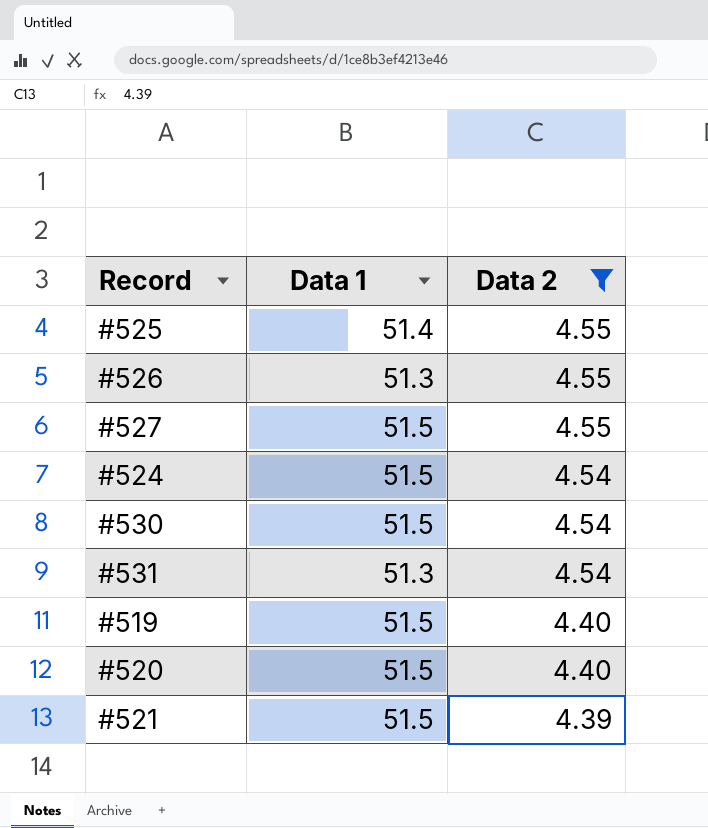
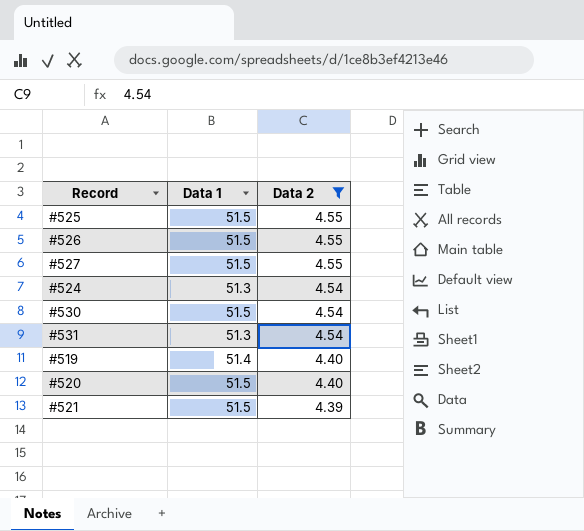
#525 | Data 1: 51.4 -> 51.5
#526 | Data 1: 51.3 -> 51.5
#524 | Data 1: 51.5 -> 51.3
#519 | Data 1: 51.5 -> 51.4

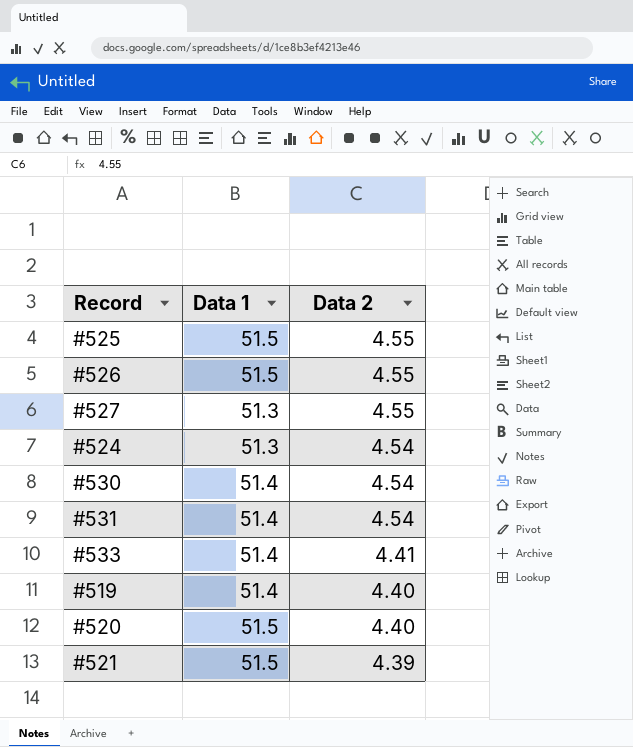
filter: Data 2 != 4.41 -> none
#527 | Data 1: 51.5 -> 51.3
#530 | Data 1: 51.5 -> 51.4
#531 | Data 1: 51.3 -> 51.4

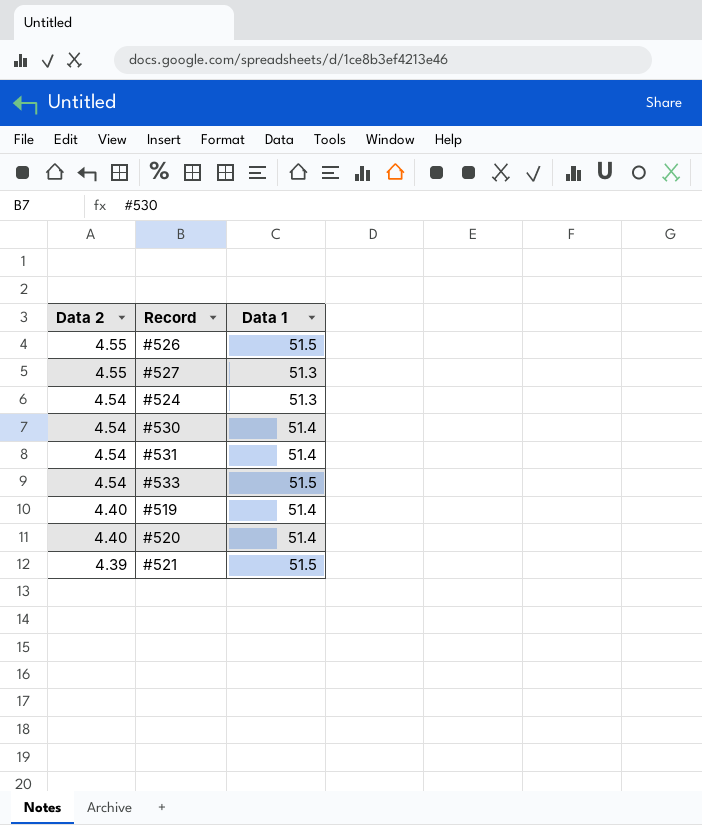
column Data 2 | position: 3 -> 1
row #525: 51.5 | 4.55 -> none
#533 | Data 2: 4.41 -> 4.54
#533 | Data 1: 51.4 -> 51.5
#520 | Data 1: 51.5 -> 51.4

